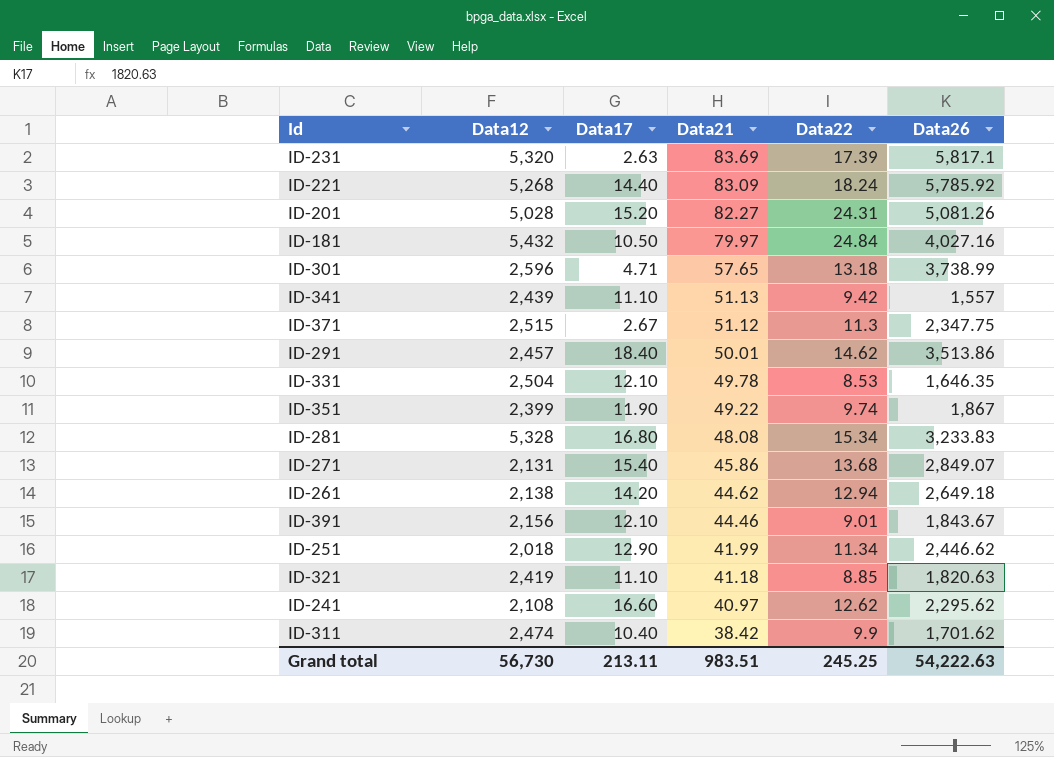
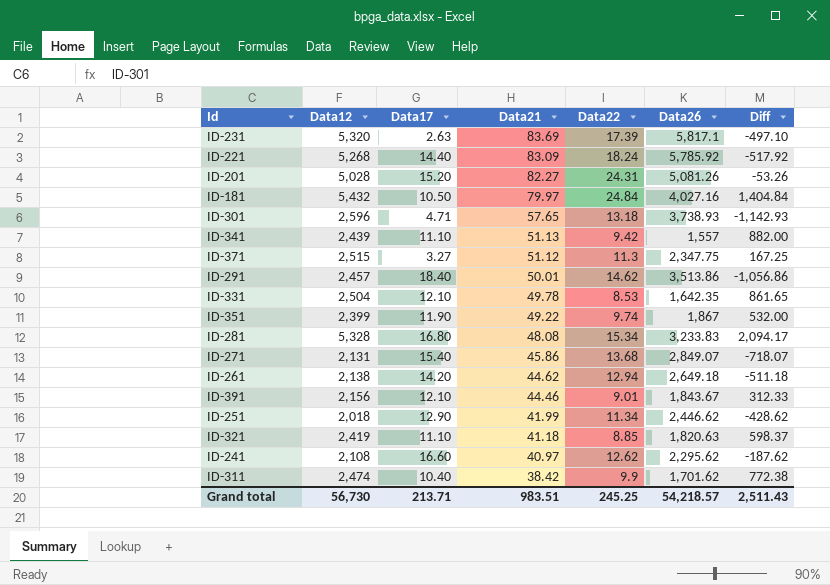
column Diff | formula: none -> [Data12] - [Data26]
ID-301 | Data26: 3,738.99 -> 3,738.93
ID-371 | Data17: 2.67 -> 3.27
ID-331 | Data26: 1,646.35 -> 1,642.35
Grand total | Data17: 213.11 -> 213.71
Grand total | Data26: 54,222.63 -> 54,218.57

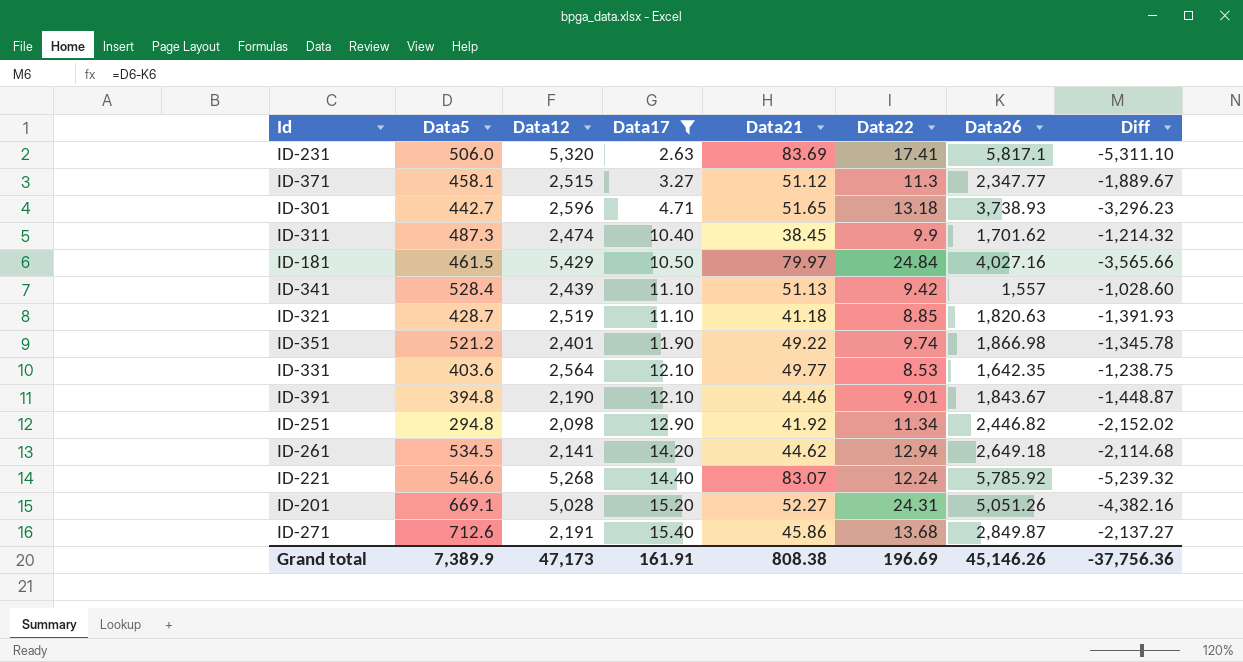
filter: none -> Data17 <= 15.40
row order: Data21 descending -> Data17 ascending
column Data5 | position: none -> 2
column Diff | formula: [Data12] - [Data26] -> [Data5] - [Data26]
ID-231 | Data22: 17.39 -> 17.41
ID-371 | Data26: 2,347.75 -> 2,347.77
ID-301 | Data21: 57.65 -> 51.65
ID-311 | Data21: 38.42 -> 38.45
ID-181 | Data12: 5,432 -> 5,429
ID-321 | Data12: 2,419 -> 2,519
ID-351 | Data12: 2,399 -> 2,401
ID-351 | Data26: 1,867 -> 1,866.98
ID-331 | Data12: 2,504 -> 2,564
ID-331 | Data21: 49.78 -> 49.77
ID-391 | Data12: 2,156 -> 2,190
ID-251 | Data12: 2,018 -> 2,098
ID-251 | Data21: 41.99 -> 41.92
ID-251 | Data26: 2,446.62 -> 2,446.82
ID-261 | Data12: 2,138 -> 2,141
ID-221 | Data21: 83.09 -> 83.07
ID-221 | Data22: 18.24 -> 12.24
ID-201 | Data21: 82.27 -> 52.27
ID-201 | Data26: 5,081.26 -> 5,051.26
ID-271 | Data12: 2,131 -> 2,191
ID-271 | Data26: 2,849.07 -> 2,849.87
Grand total | Data12: 56,730 -> 47,173
Grand total | Data17: 213.71 -> 161.91
Grand total | Data21: 983.51 -> 808.38
Grand total | Data22: 245.25 -> 196.69
Grand total | Data26: 54,218.57 -> 45,146.26
Grand total | Diff: 2,511.43 -> -37,756.36

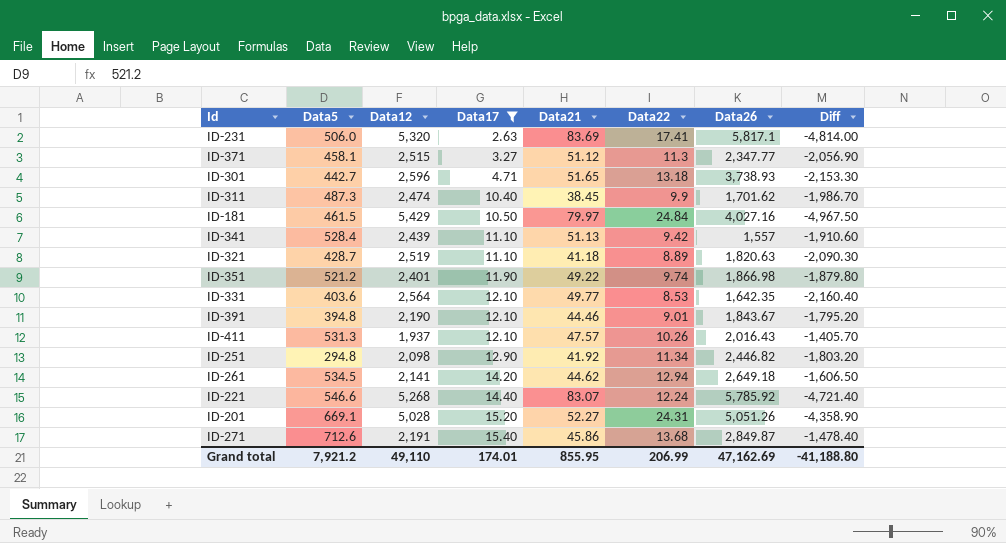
column Diff | formula: [Data5] - [Data26] -> [Data5] - [Data12]
ID-321 | Data22: 8.85 -> 8.89
row ID-411: none -> 531.3 | 1,937 | 12.10 | 47.57 | 10.26 | 2,016.43 | -1,405.70
Grand total | Data5: 7,389.9 -> 7,921.2
Grand total | Data12: 47,173 -> 49,110
Grand total | Data17: 161.91 -> 174.01
Grand total | Data21: 808.38 -> 855.95
Grand total | Data22: 196.69 -> 206.99
Grand total | Data26: 45,146.26 -> 47,162.69
Grand total | Diff: -37,756.36 -> -41,188.80

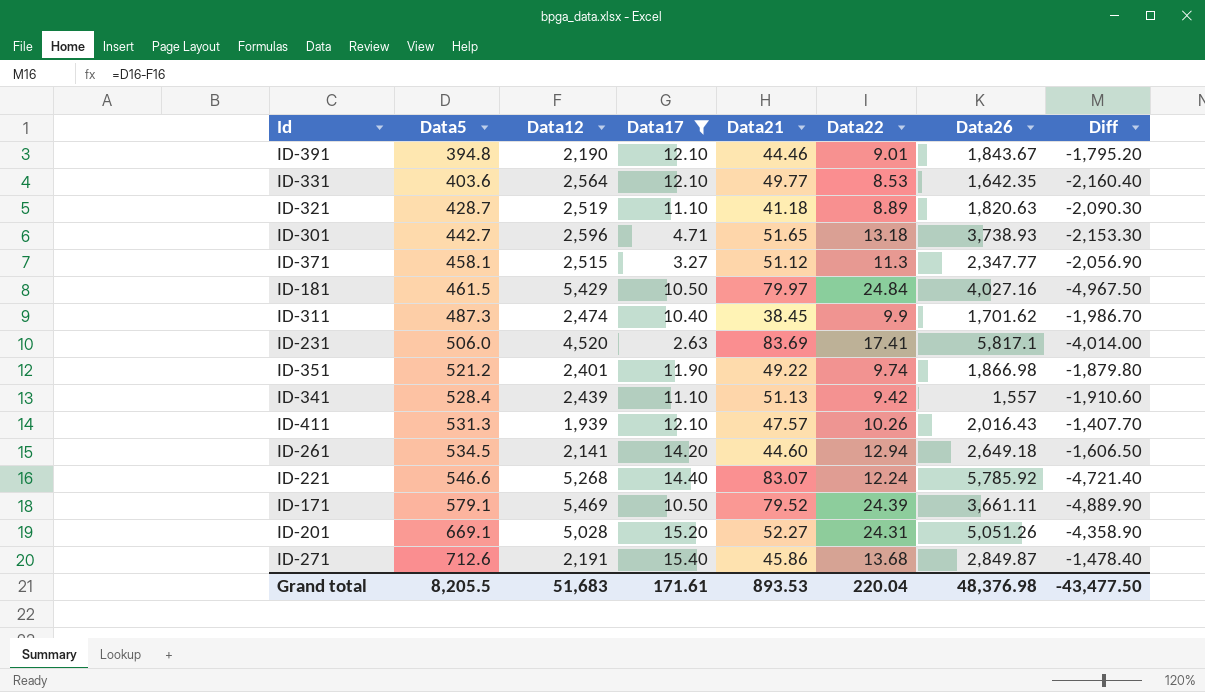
row order: Data17 ascending -> Data5 ascending
row ID-251: 294.8 | 2,098 | 12.90 | 41.92 | 11.34 | 2,446.82 | -1,803.20 -> none
ID-231 | Data12: 5,320 -> 4,520
ID-231 | Diff: -4,814.00 -> -4,014.00
ID-411 | Data12: 1,937 -> 1,939
ID-411 | Diff: -1,405.70 -> -1,407.70
ID-261 | Data21: 44.62 -> 44.60
row ID-171: none -> 579.1 | 5,469 | 10.50 | 79.52 | 24.39 | 3,661.11 | -4,889.90
Grand total | Data5: 7,921.2 -> 8,205.5
Grand total | Data12: 49,110 -> 51,683
Grand total | Data17: 174.01 -> 171.61
Grand total | Data21: 855.95 -> 893.53
Grand total | Data22: 206.99 -> 220.04
Grand total | Data26: 47,162.69 -> 48,376.98
Grand total | Diff: -41,188.80 -> -43,477.50

